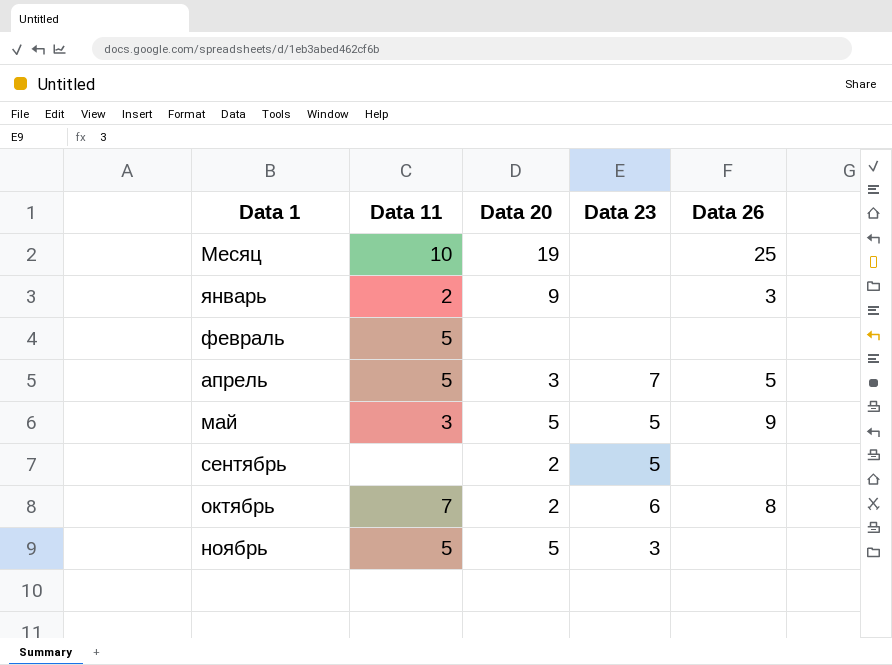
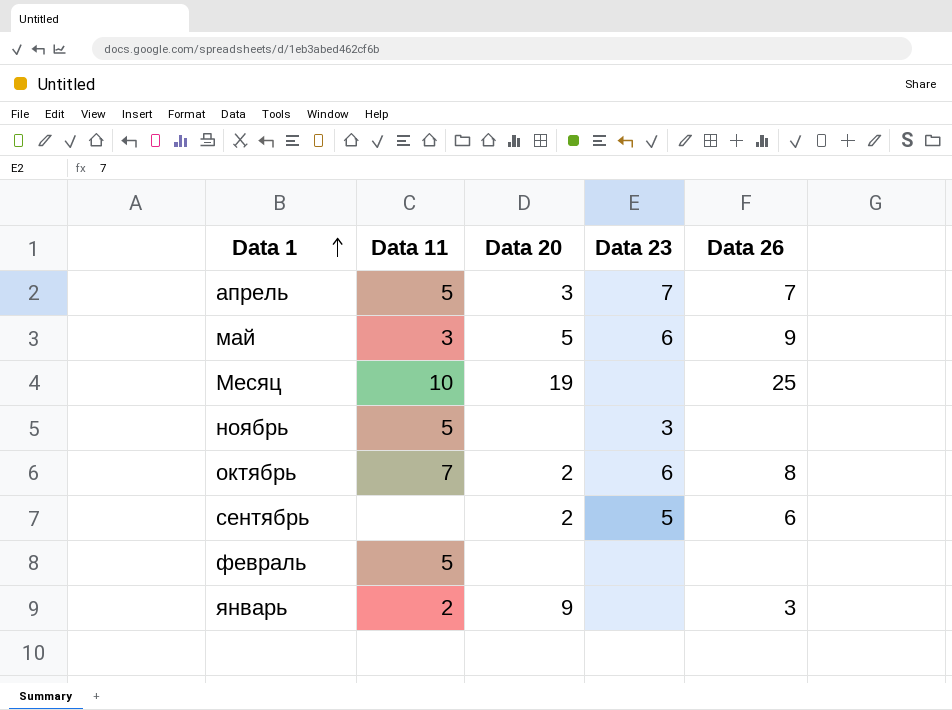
row order: none -> Data 1 ascending
апрель | Data 26: 5 -> 7
май | Data 23: 5 -> 6
ноябрь | Data 20: 5 -> none
сентябрь | Data 26: none -> 6

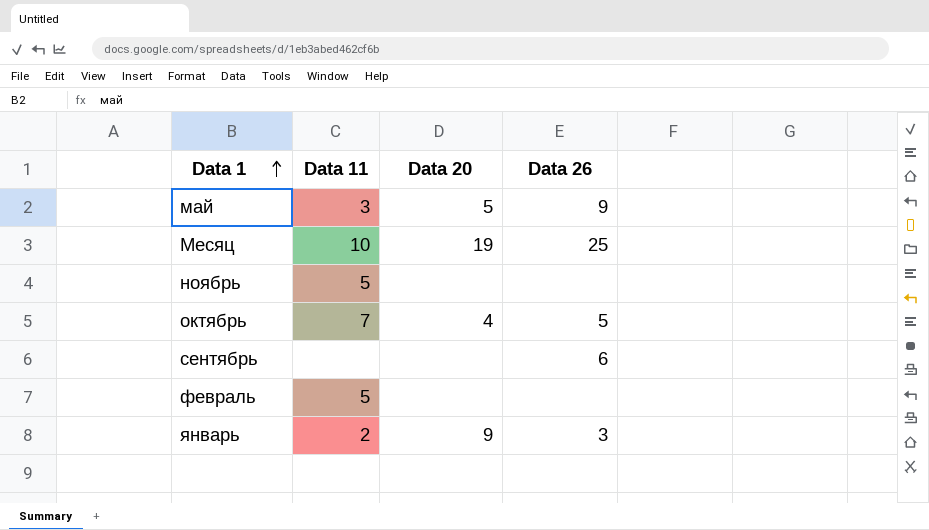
column Data 23 | position: 4 -> none
row апрель: 5 | 3 | 7 | 7 -> none
октябрь | Data 20: 2 -> 4
октябрь | Data 26: 8 -> 5
сентябрь | Data 20: 2 -> none

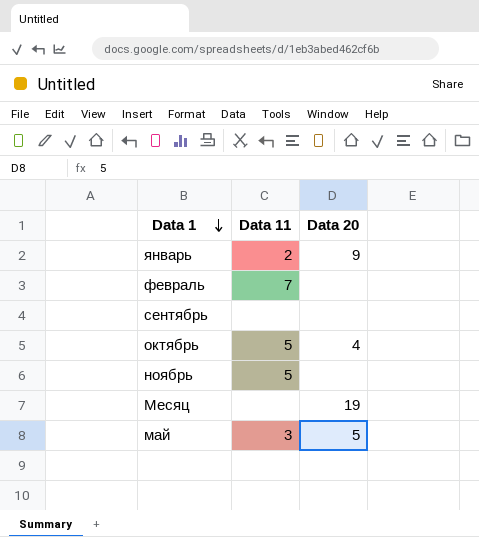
row order: Data 1 ascending -> Data 1 descending
column Data 26 | position: 4 -> none
февраль | Data 11: 5 -> 7
октябрь | Data 11: 7 -> 5
Месяц | Data 11: 10 -> none

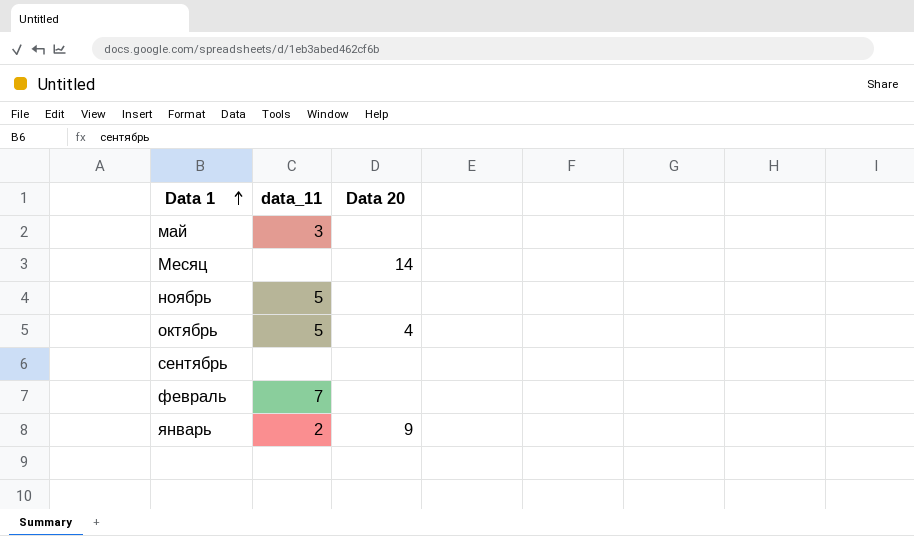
row order: Data 1 descending -> Data 1 ascending
column name: Data 11 -> data_11
май | Data 20: 5 -> none
Месяц | Data 20: 19 -> 14

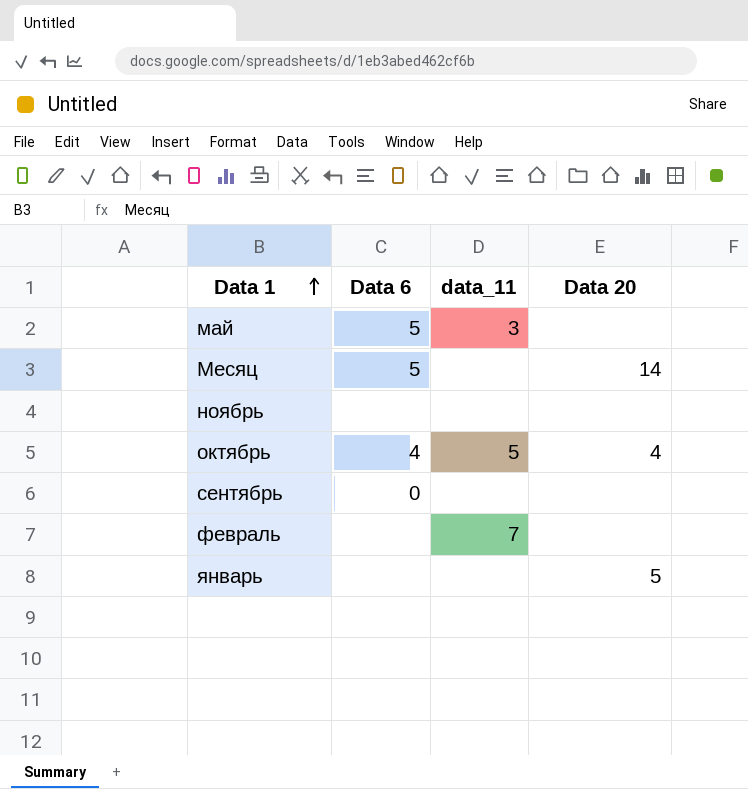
column Data 6 | position: none -> 2
ноябрь | data_11: 5 -> none
январь | data_11: 2 -> none
январь | Data 20: 9 -> 5

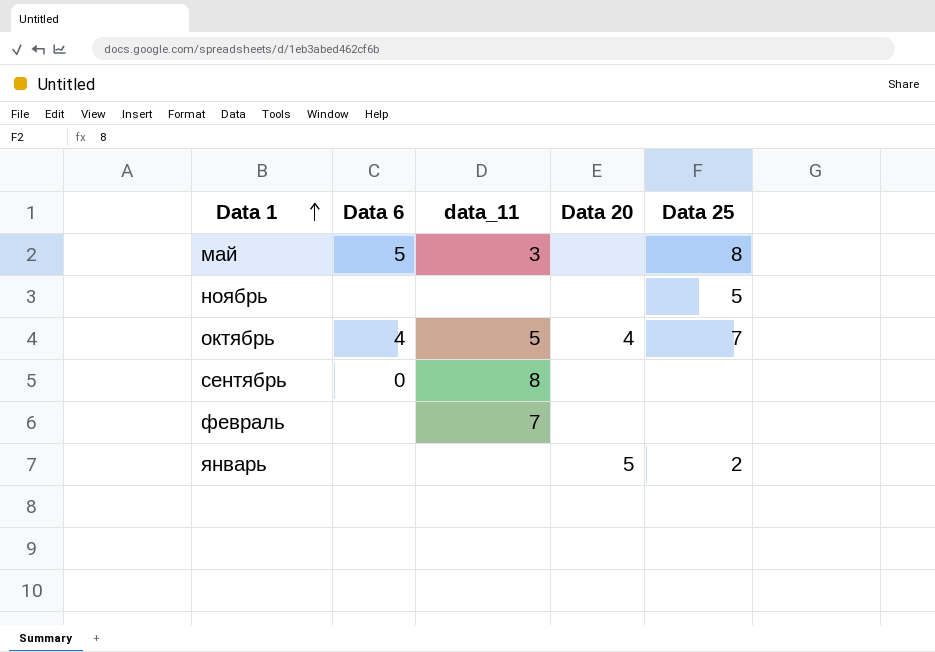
column Data 25 | position: none -> 5
row Месяц: 5 | none | 14 -> none
сентябрь | data_11: none -> 8

